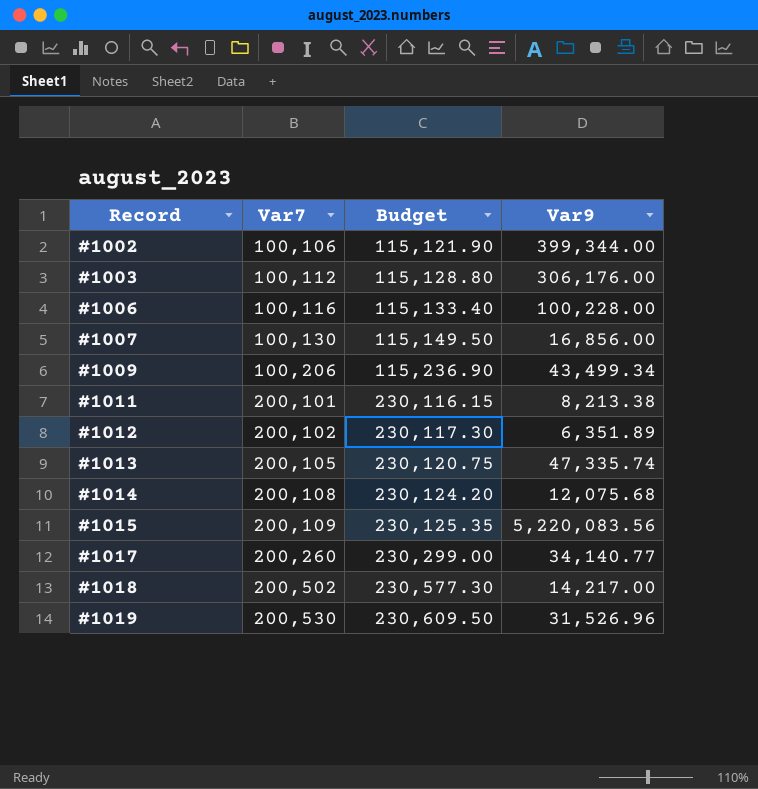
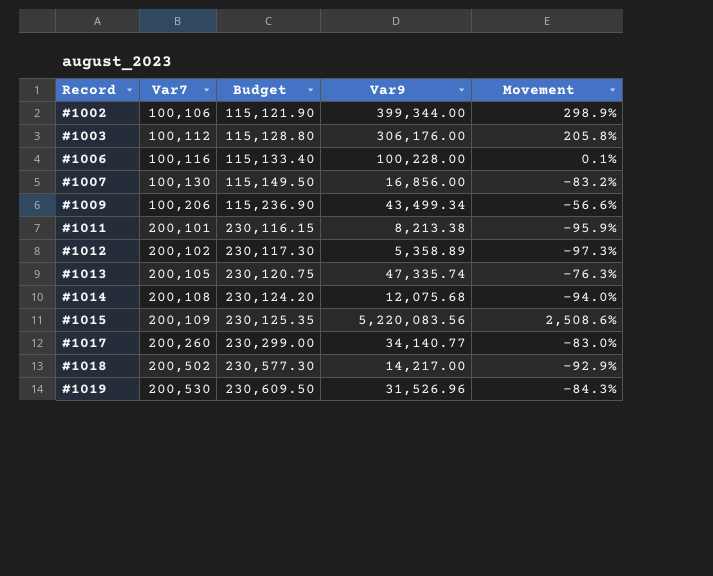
column Movement | formula: none -> ([Var9] - [Var7]) / [Var7]
#1012 | Var9: 6,351.89 -> 5,358.89

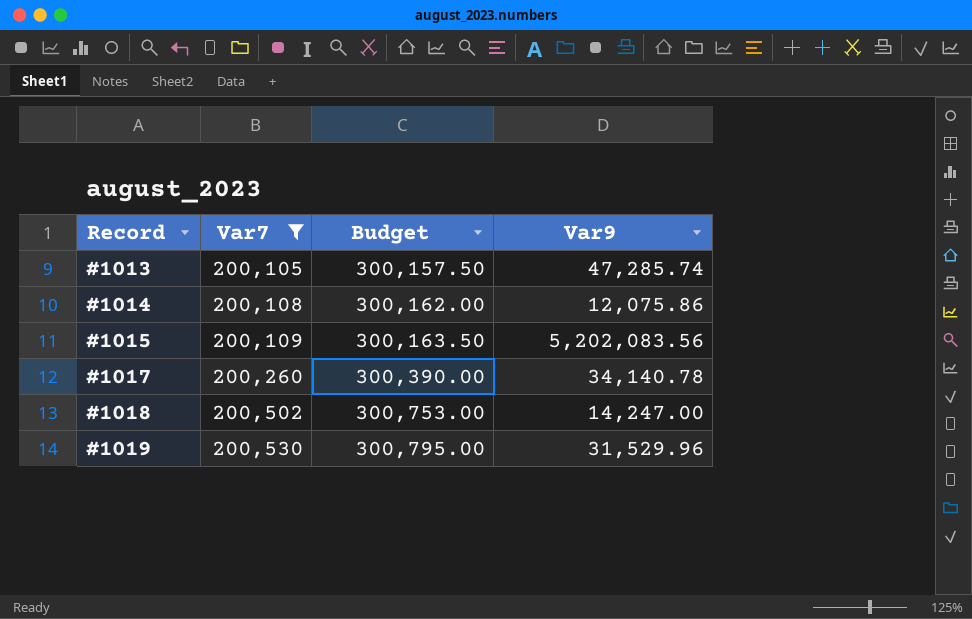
filter: none -> Var7 >= 200,105
column Movement | formula: ([Var9] - [Var7]) / [Var7] -> none
column Budget | formula: [Var7] * 1.15 -> [Var7] * 1.5
#1013 | Var9: 47,335.74 -> 47,285.74
#1014 | Var9: 12,075.68 -> 12,075.86
#1015 | Var9: 5,220,083.56 -> 5,202,083.56
#1017 | Var9: 34,140.77 -> 34,140.78
#1018 | Var9: 14,217.00 -> 14,247.00
#1019 | Var9: 31,526.96 -> 31,529.96

